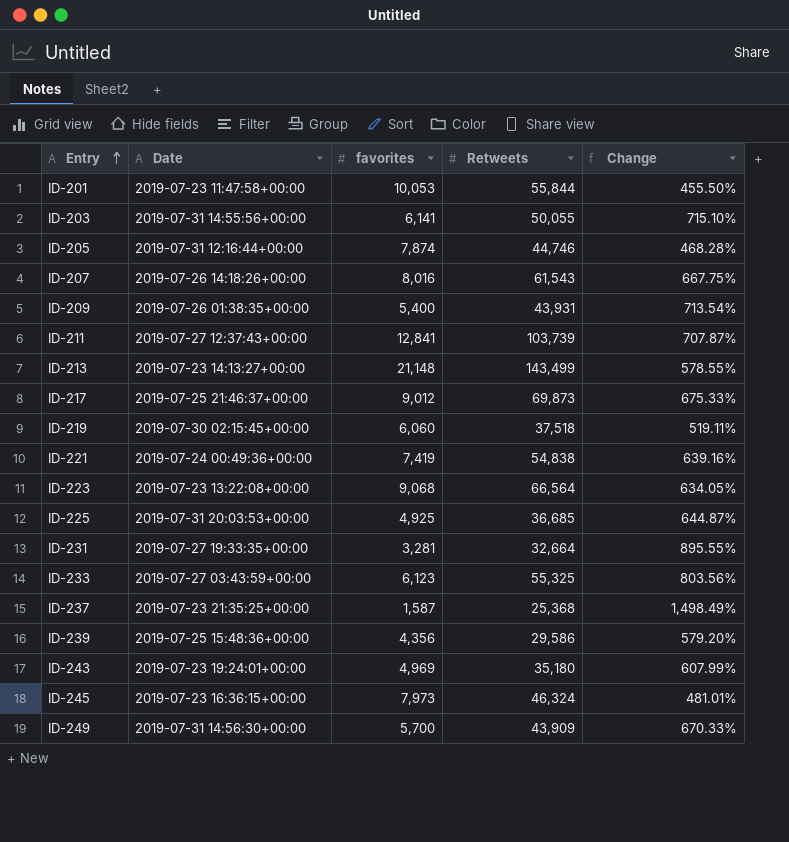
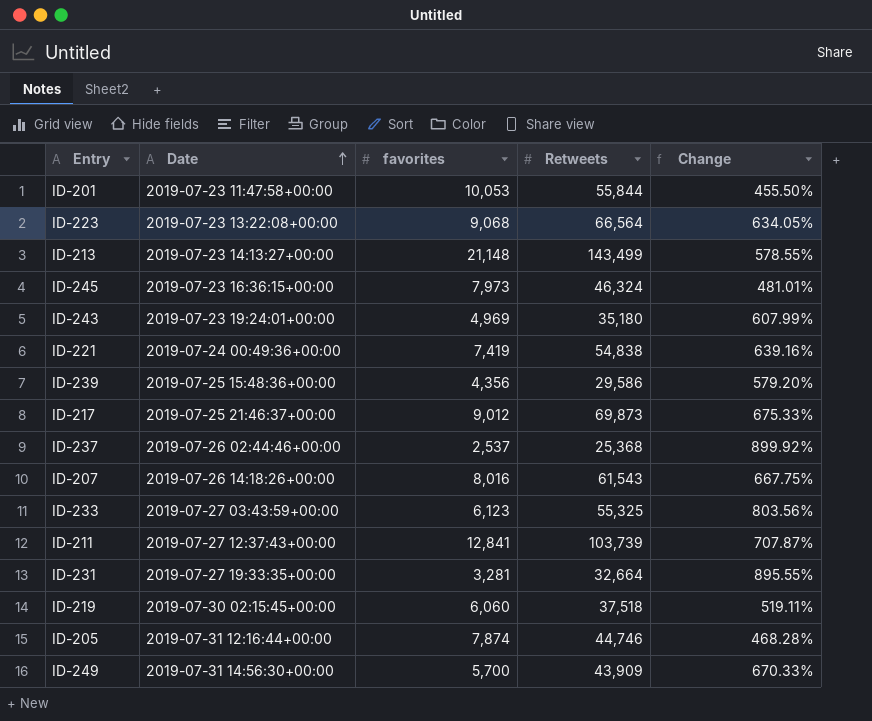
row order: Entry ascending -> Date ascending
row ID-203: 2019-07-31 14:55:56+00:00 | 6,141 | 50,055 | 715.10% -> none
row ID-209: 2019-07-26 01:38:35+00:00 | 5,400 | 43,931 | 713.54% -> none
row ID-225: 2019-07-31 20:03:53+00:00 | 4,925 | 36,685 | 644.87% -> none
ID-237 | Date: 2019-07-23 21:35:25+00:00 -> 2019-07-26 02:44:46+00:00
ID-237 | favorites: 1,587 -> 2,537
ID-237 | Change: 1,498.49% -> 899.92%

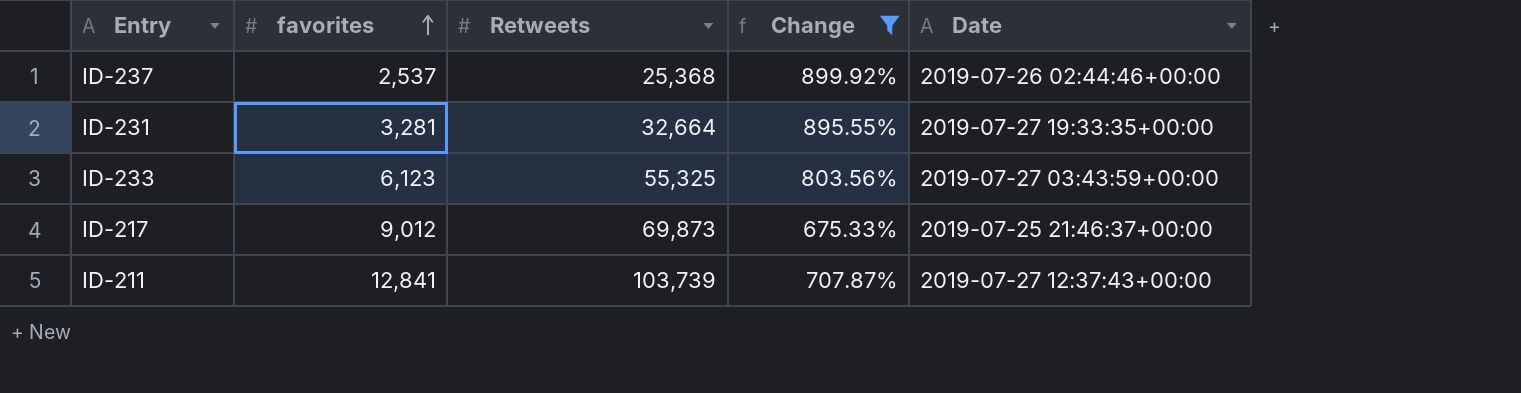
filter: none -> Change >= 675.33%
row order: Date ascending -> favorites ascending
column Date | position: 2 -> 5

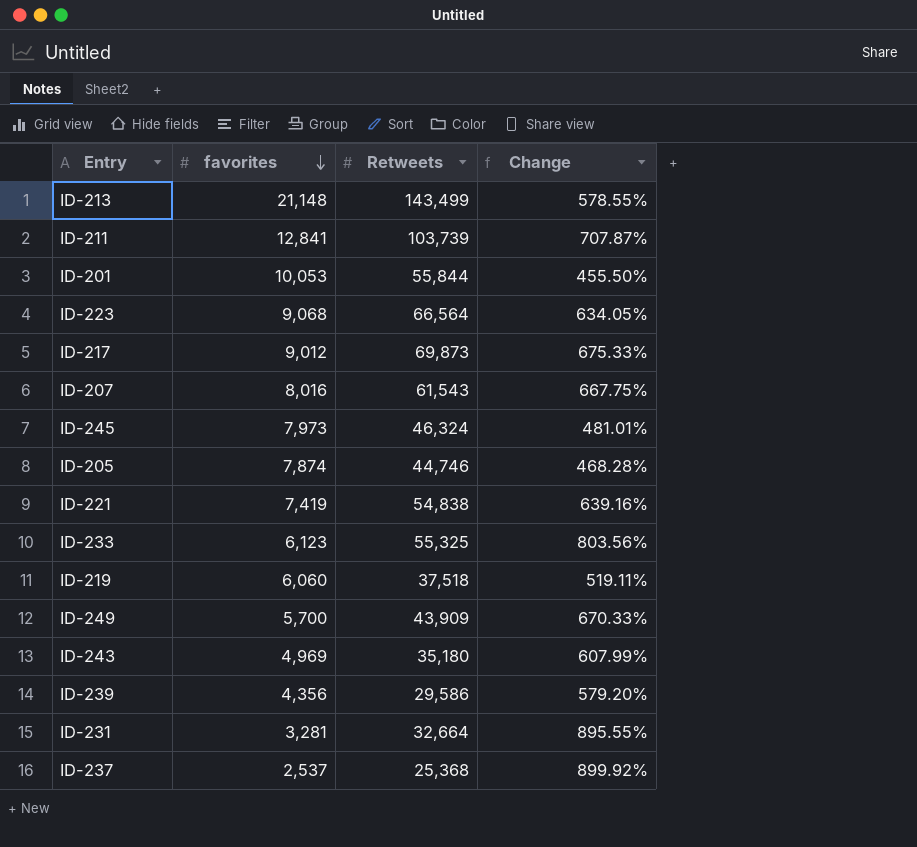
filter: Change >= 675.33% -> none
row order: favorites ascending -> favorites descending
column Date | position: 5 -> none

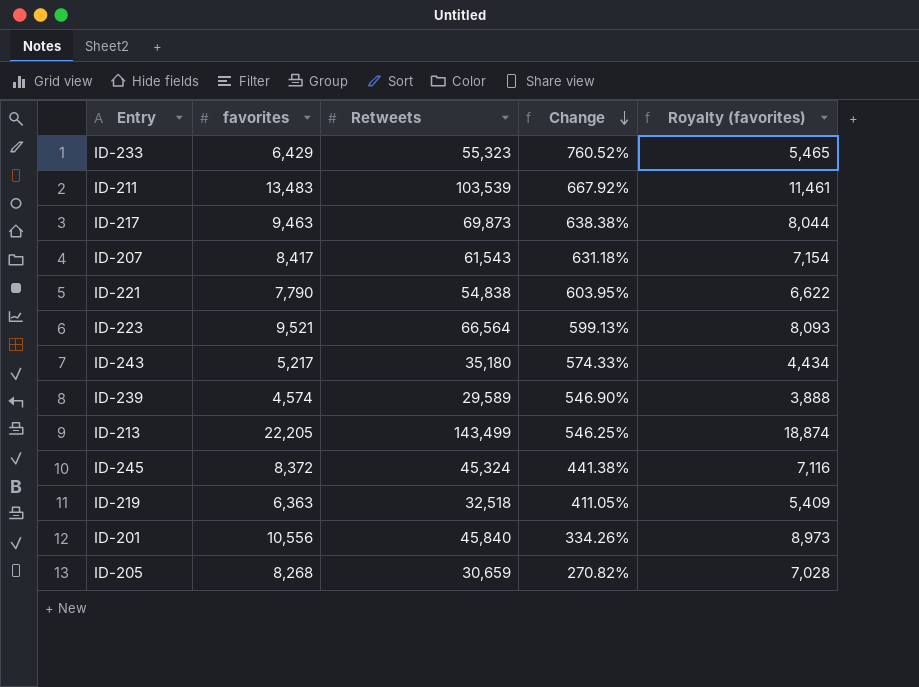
row order: favorites descending -> Change descending
column Royalty (favorites) | formula: none -> [favorites] * 0.85
row ID-249: 5,700 | 43,909 | 670.33% -> none
row ID-231: 3,281 | 32,664 | 895.55% -> none
row ID-237: 2,537 | 25,368 | 899.92% -> none
ID-233 | favorites: 6,123 -> 6,429
ID-233 | Retweets: 55,325 -> 55,323
ID-233 | Change: 803.56% -> 760.52%
ID-211 | favorites: 12,841 -> 13,483
ID-211 | Retweets: 103,739 -> 103,539
ID-211 | Change: 707.87% -> 667.92%
ID-217 | favorites: 9,012 -> 9,463
ID-217 | Change: 675.33% -> 638.38%
ID-207 | favorites: 8,016 -> 8,417
ID-207 | Change: 667.75% -> 631.18%
ID-221 | favorites: 7,419 -> 7,790
ID-221 | Change: 639.16% -> 603.95%
ID-223 | favorites: 9,068 -> 9,521
ID-223 | Change: 634.05% -> 599.13%
ID-243 | favorites: 4,969 -> 5,217
ID-243 | Change: 607.99% -> 574.33%
ID-239 | favorites: 4,356 -> 4,574
ID-239 | Retweets: 29,586 -> 29,589
ID-239 | Change: 579.20% -> 546.90%
ID-213 | favorites: 21,148 -> 22,205
ID-213 | Change: 578.55% -> 546.25%
ID-245 | favorites: 7,973 -> 8,372
ID-245 | Retweets: 46,324 -> 45,324
ID-245 | Change: 481.01% -> 441.38%
ID-219 | favorites: 6,060 -> 6,363
ID-219 | Retweets: 37,518 -> 32,518
ID-219 | Change: 519.11% -> 411.05%
ID-201 | favorites: 10,053 -> 10,556
ID-201 | Retweets: 55,844 -> 45,840
ID-201 | Change: 455.50% -> 334.26%
ID-205 | favorites: 7,874 -> 8,268
ID-205 | Retweets: 44,746 -> 30,659
ID-205 | Change: 468.28% -> 270.82%

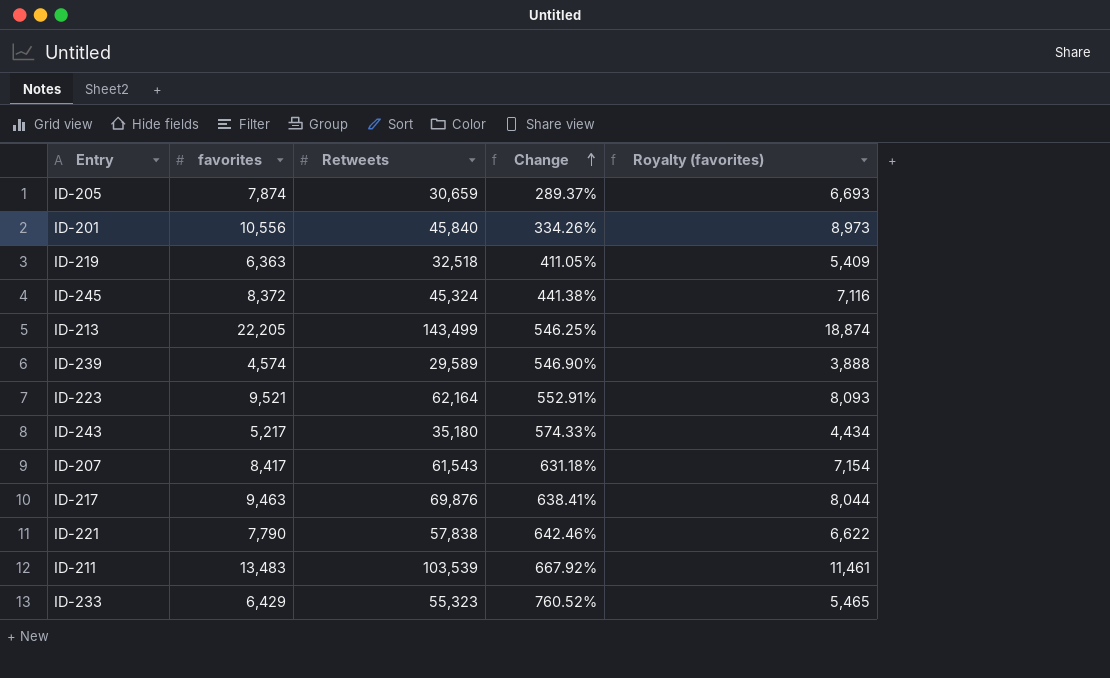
row order: Change descending -> Change ascending
ID-205 | favorites: 8,268 -> 7,874
ID-205 | Change: 270.82% -> 289.37%
ID-205 | Royalty (favorites): 7,028 -> 6,693
ID-223 | Retweets: 66,564 -> 62,164
ID-223 | Change: 599.13% -> 552.91%
ID-217 | Retweets: 69,873 -> 69,876
ID-217 | Change: 638.38% -> 638.41%
ID-221 | Retweets: 54,838 -> 57,838
ID-221 | Change: 603.95% -> 642.46%

